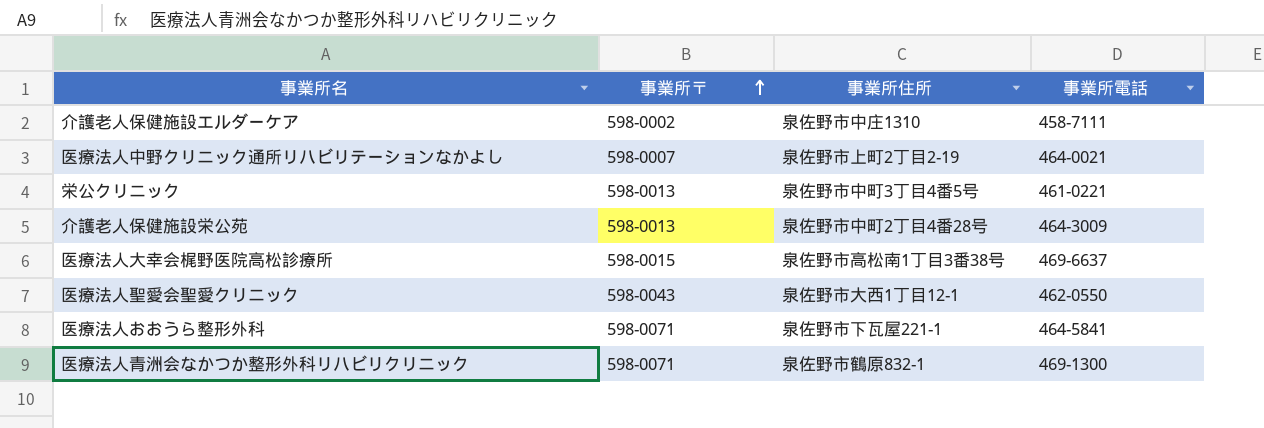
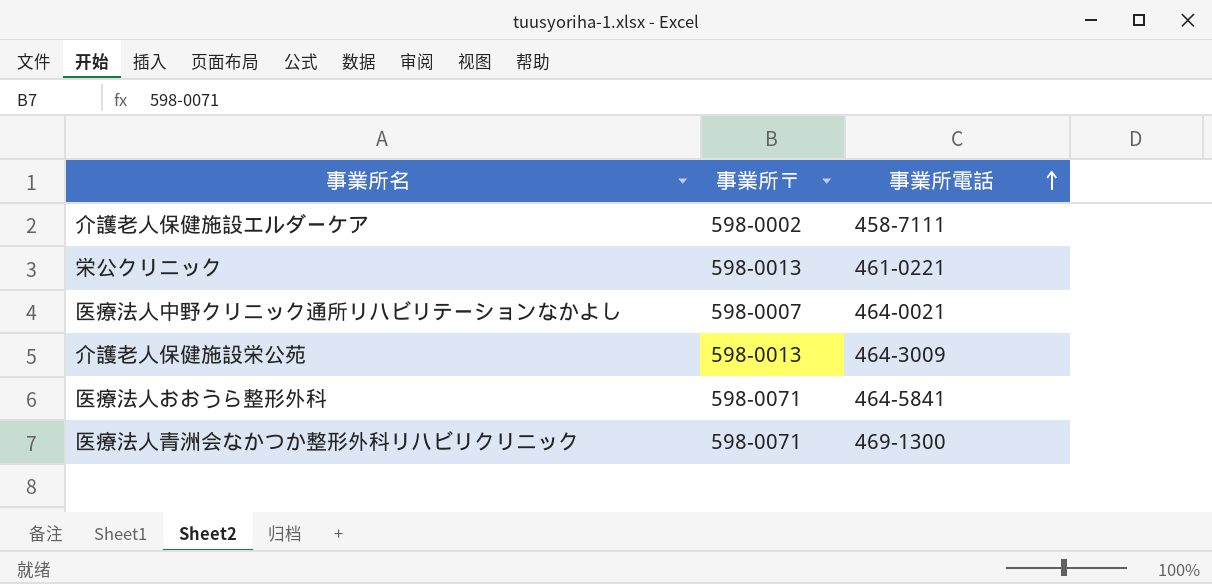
row order: 事業所〒 ascending -> 事業所電話 ascending
column 事業所住所 | position: 3 -> none
row 医療法人大幸会梶野医院高松診療所: 598-0015 | 泉佐野市高松南1丁目3番38号 | 469-6637 -> none
row 医療法人聖愛会聖愛クリニック: 598-0043 | 泉佐野市大西1丁目12-1 | 462-0550 -> none

